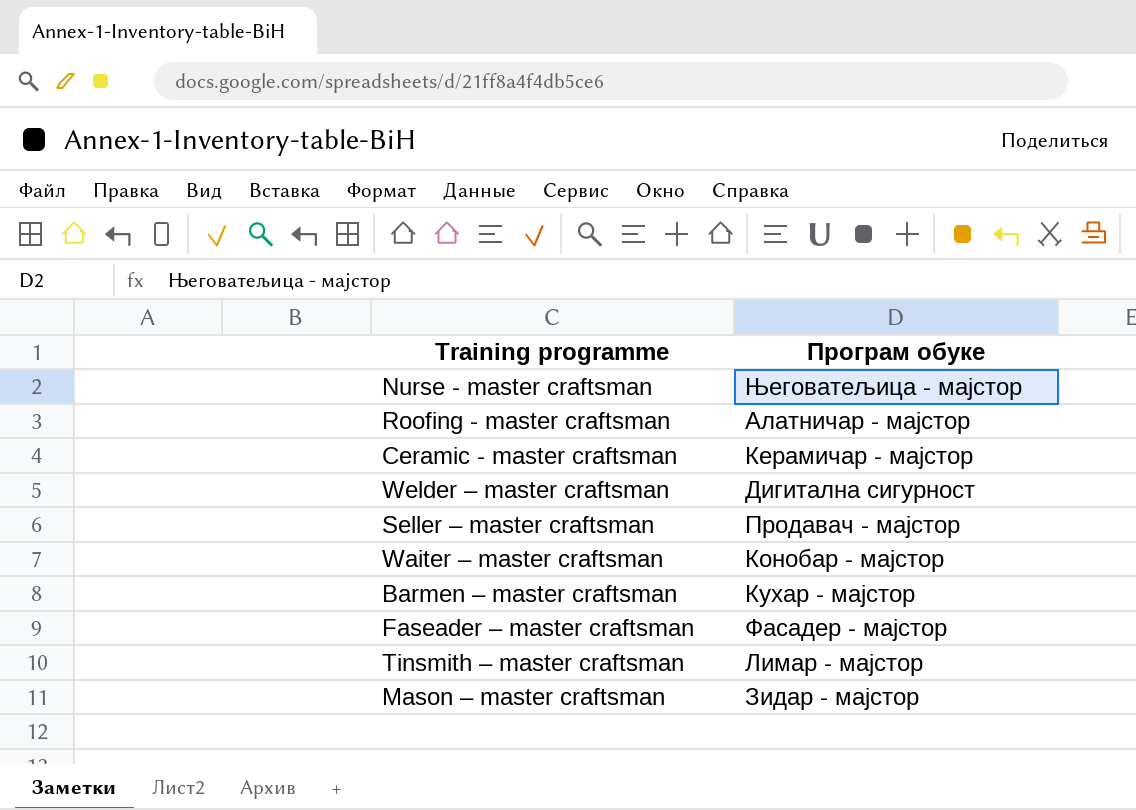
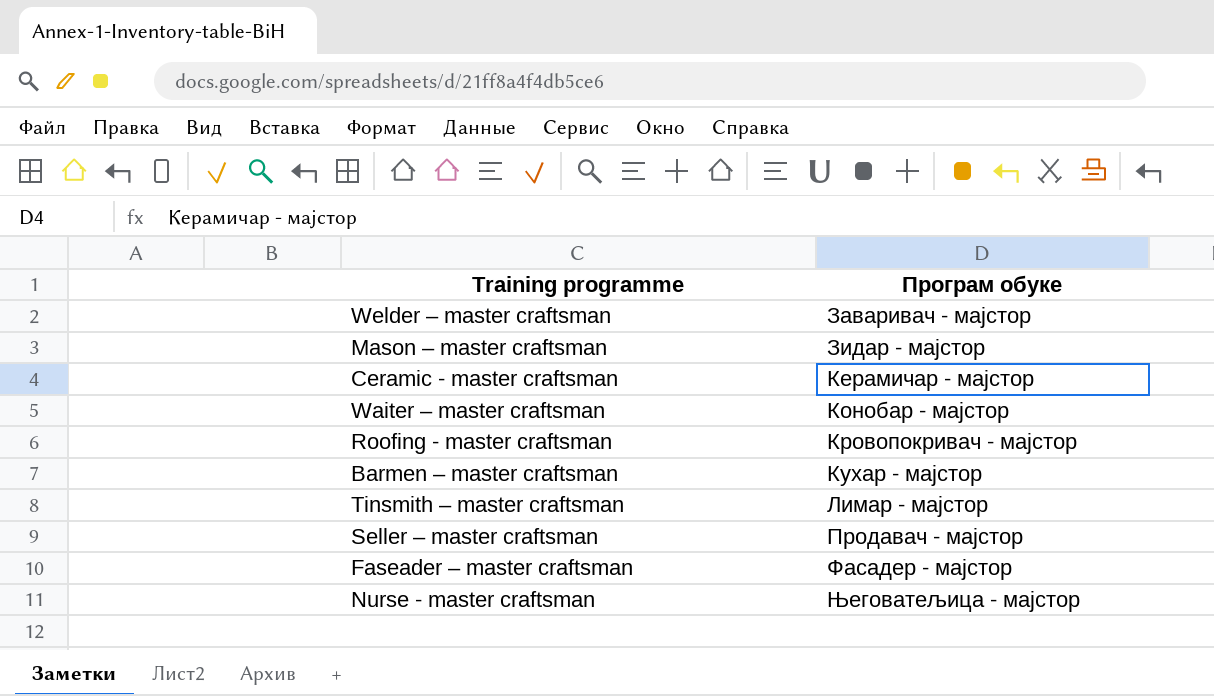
row order: none -> Програм обуке ascending
Welder – master craftsman | Програм обуке: Дигитална сигурност -> Заваривач - мајстор
Roofing - master craftsman | Програм обуке: Алатничар - мајстор -> Кровопокривач - мајстор

